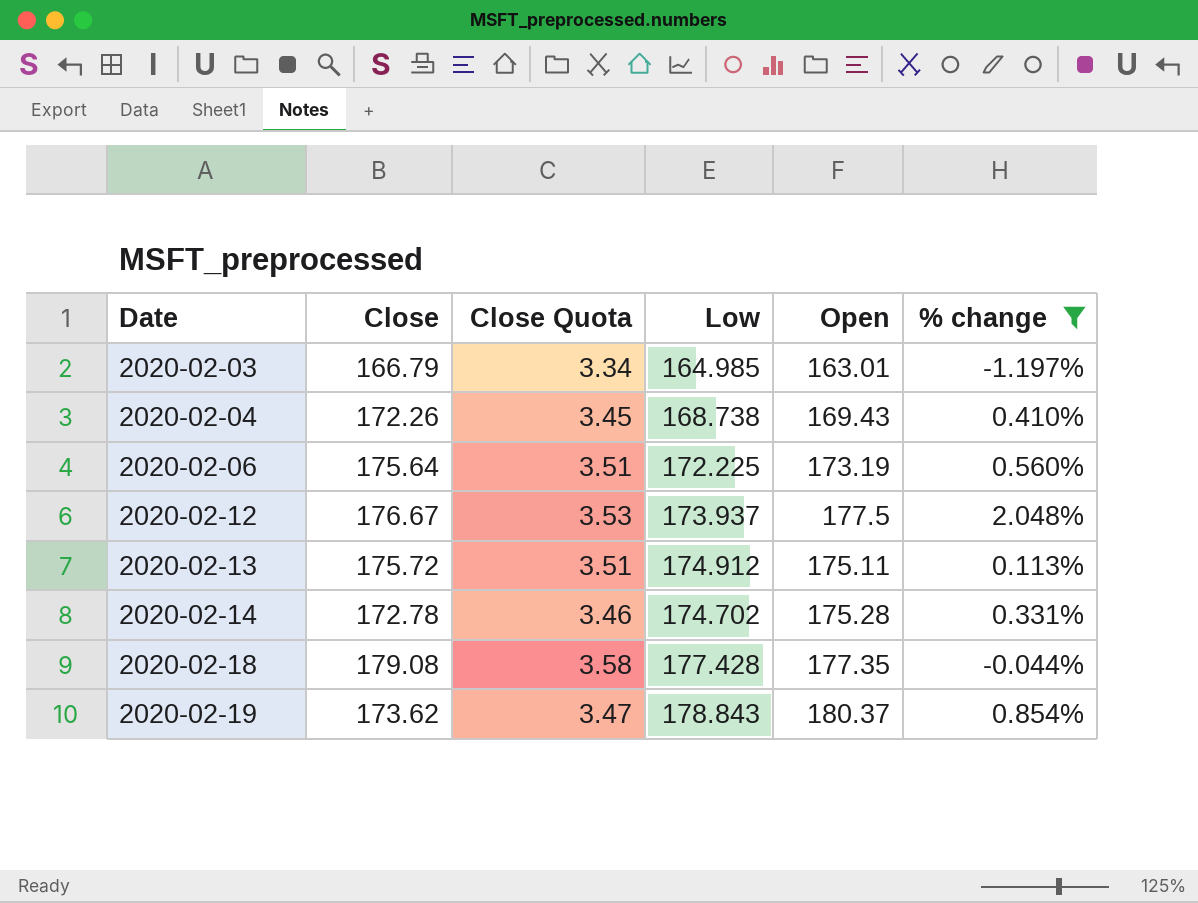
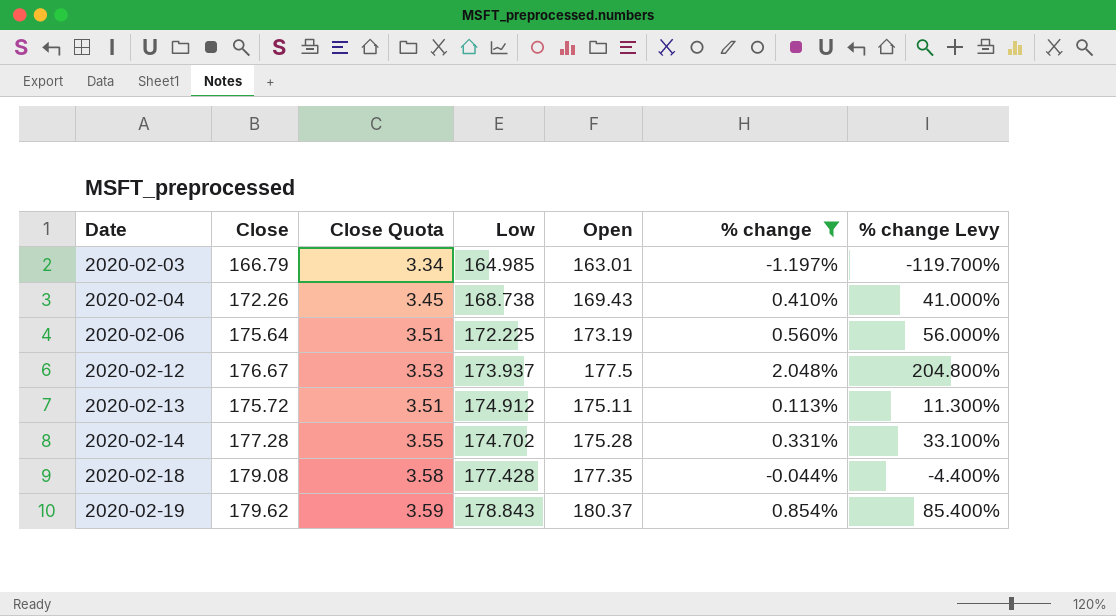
column % change Levy | formula: none -> [% change] * 100
2020-02-14 | Close: 172.78 -> 177.28
2020-02-14 | Close Quota: 3.46 -> 3.55
2020-02-19 | Close: 173.62 -> 179.62
2020-02-19 | Close Quota: 3.47 -> 3.59

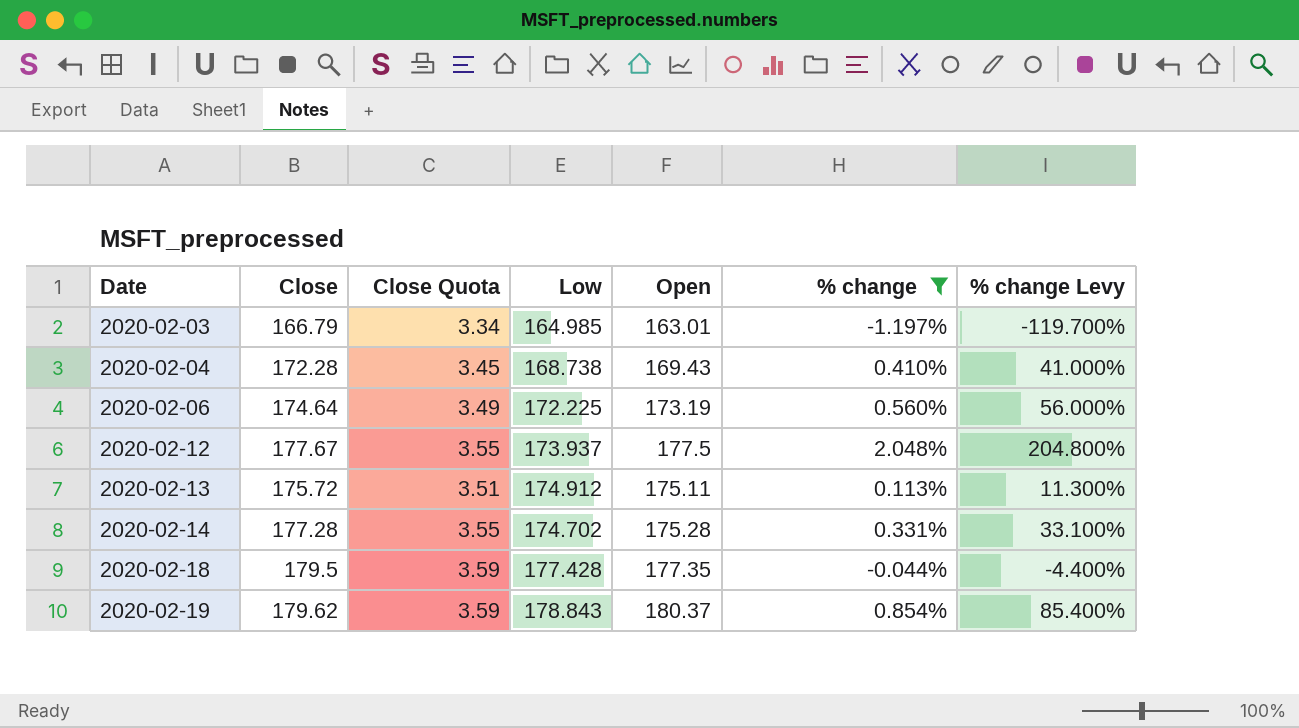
2020-02-04 | Close: 172.26 -> 172.28
2020-02-06 | Close: 175.64 -> 174.64
2020-02-06 | Close Quota: 3.51 -> 3.49
2020-02-12 | Close: 176.67 -> 177.67
2020-02-12 | Close Quota: 3.53 -> 3.55
2020-02-18 | Close: 179.08 -> 179.5
2020-02-18 | Close Quota: 3.58 -> 3.59

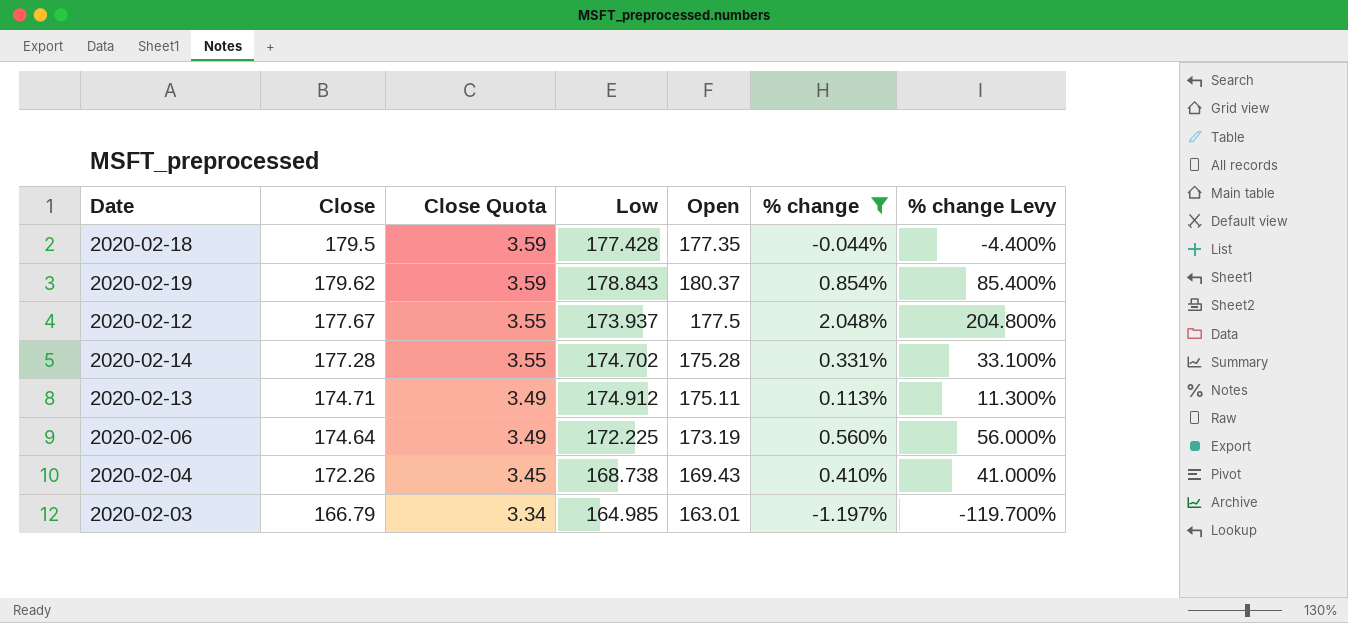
row order: Date ascending -> Close Quota descending
2020-02-13 | Close: 175.72 -> 174.71
2020-02-13 | Close Quota: 3.51 -> 3.49
2020-02-04 | Close: 172.28 -> 172.26

